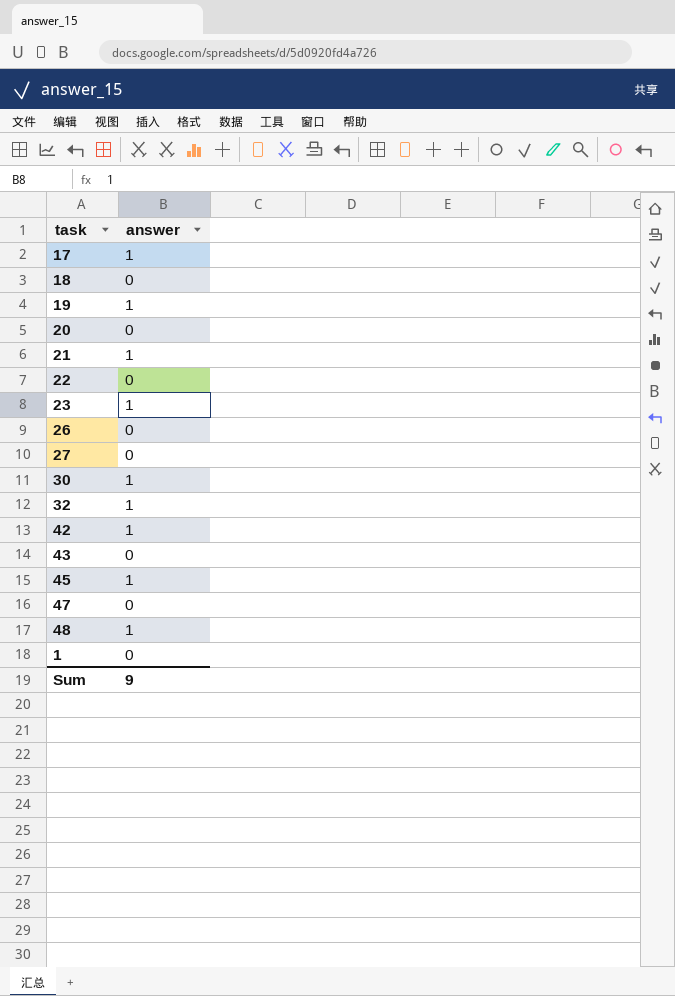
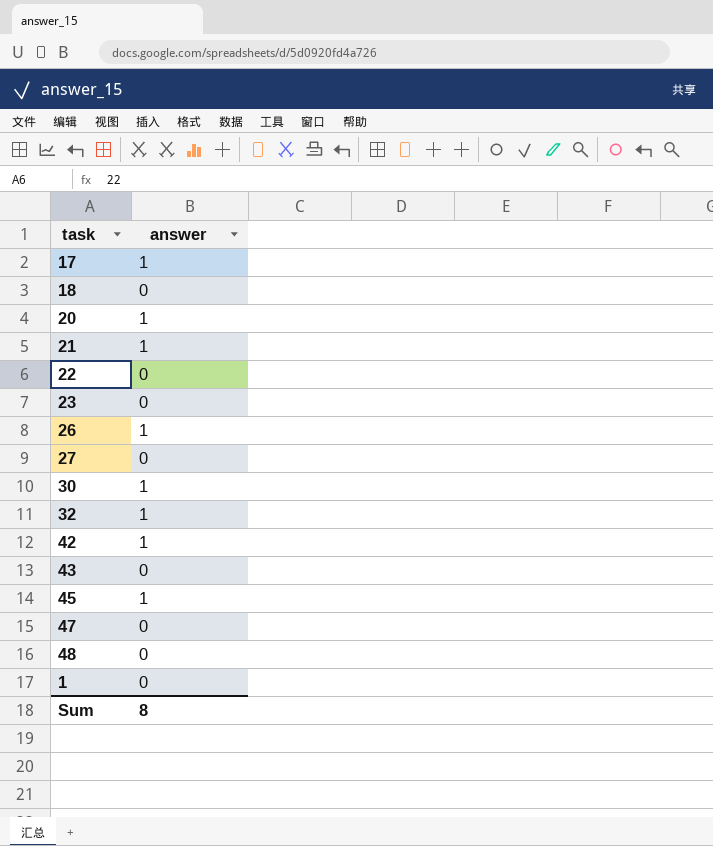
row 19: 1 -> none
20 | answer: 0 -> 1
23 | answer: 1 -> 0
26 | answer: 0 -> 1
48 | answer: 1 -> 0
Sum | answer: 9 -> 8

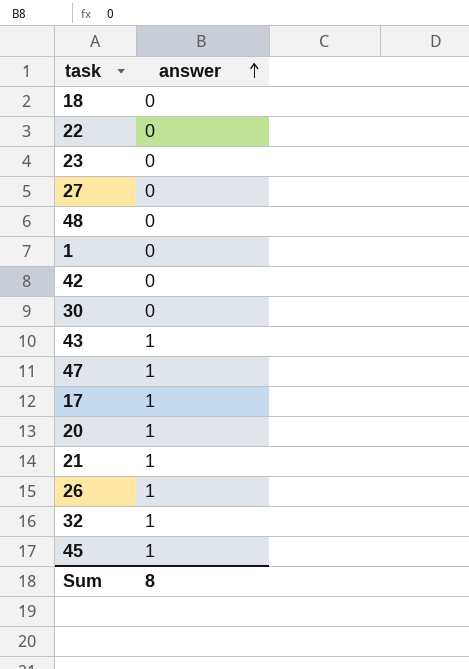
row order: none -> answer ascending
42 | answer: 1 -> 0
30 | answer: 1 -> 0
43 | answer: 0 -> 1
47 | answer: 0 -> 1

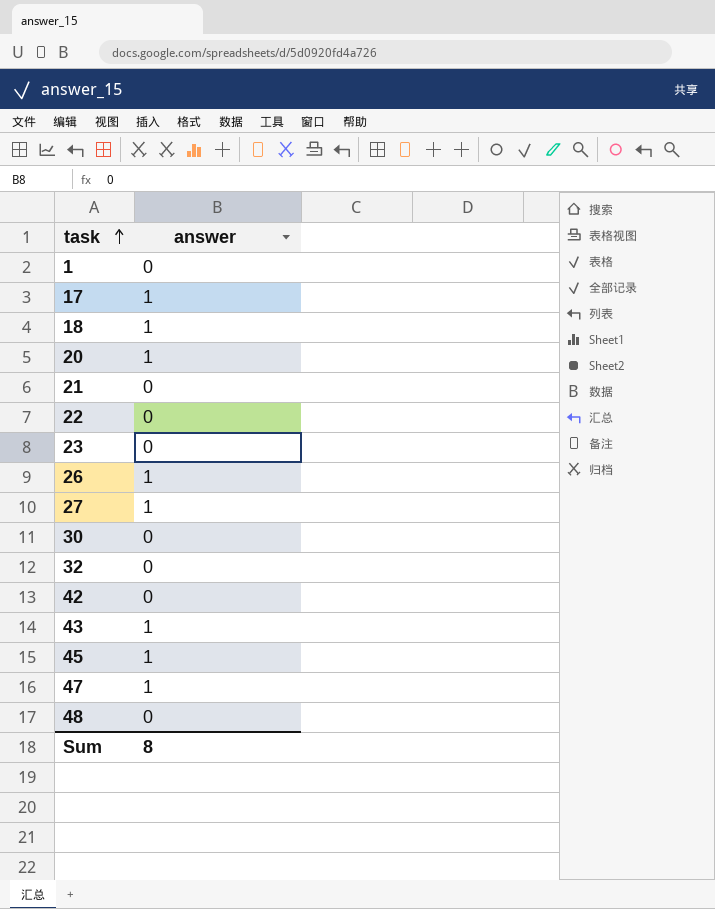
row order: answer ascending -> task ascending
18 | answer: 0 -> 1
21 | answer: 1 -> 0
27 | answer: 0 -> 1
32 | answer: 1 -> 0

